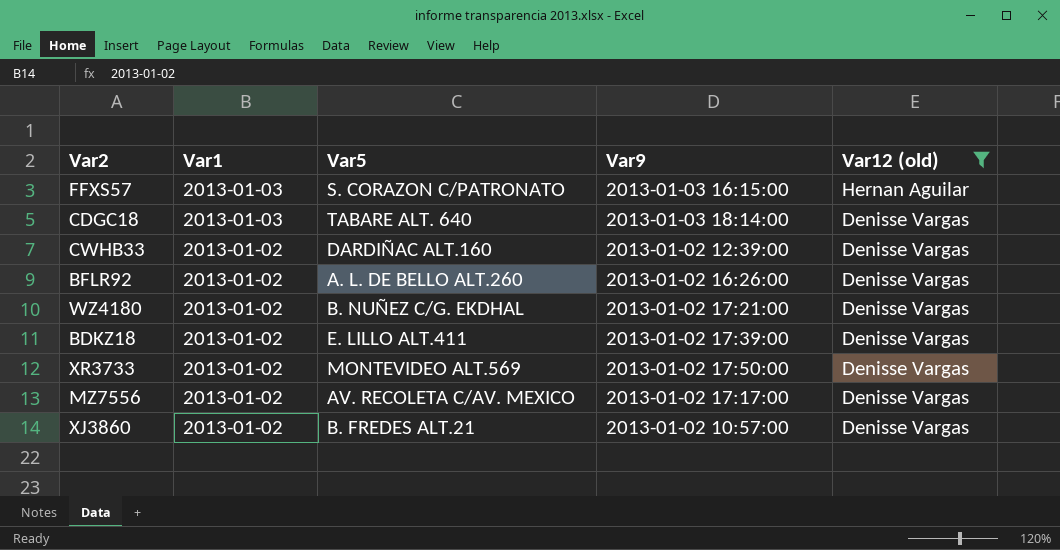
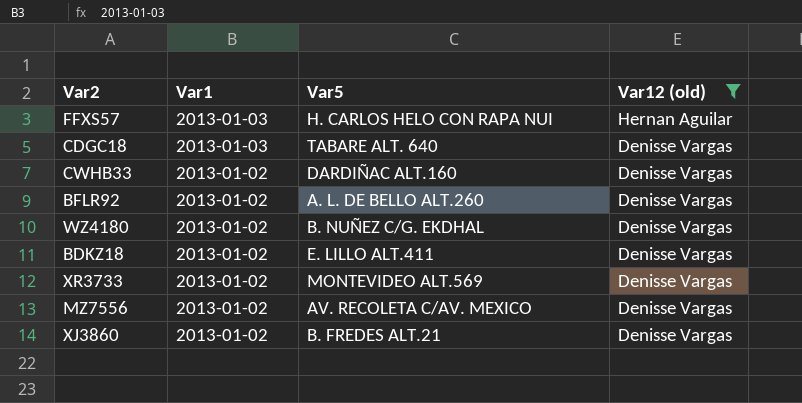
column Var9 | position: 4 -> none
FFXS57 | Var5: S. CORAZON C/PATRONATO -> H. CARLOS HELO CON RAPA NUI

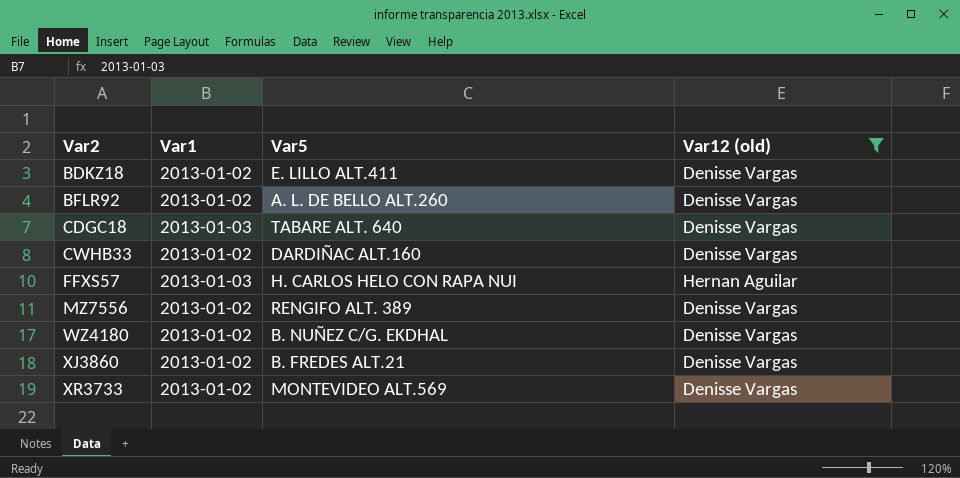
row order: Var1 descending -> Var2 ascending
MZ7556 | Var5: AV. RECOLETA C/AV. MEXICO -> RENGIFO ALT. 389

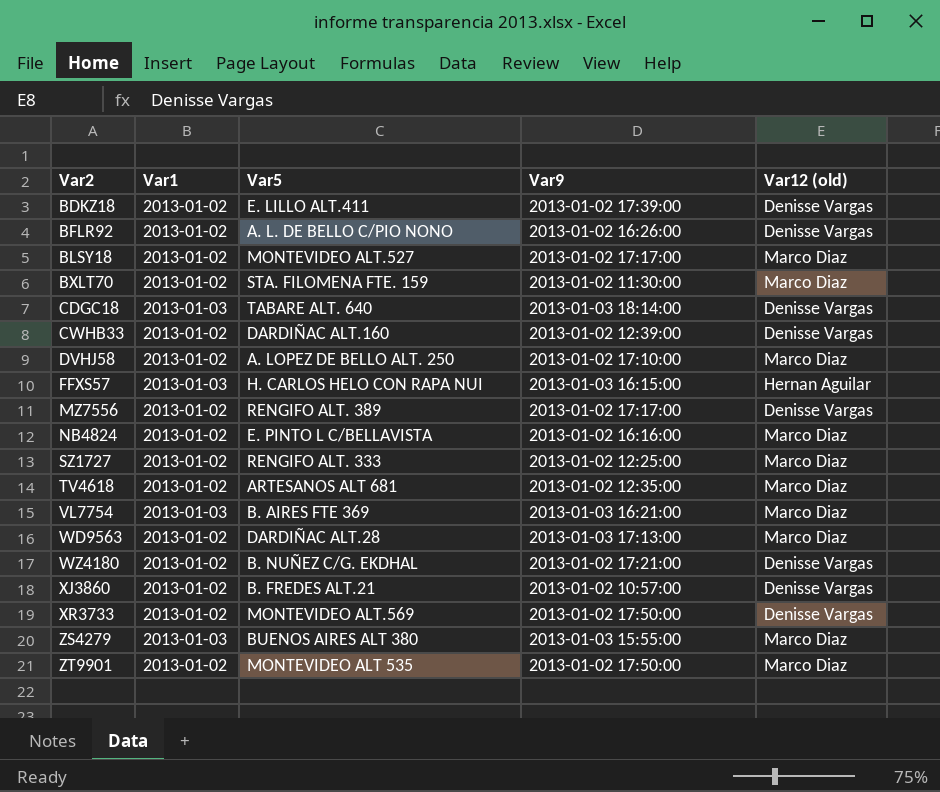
filter: Var12 (old) != Marco Diaz -> none
column Var9 | position: none -> 4
BFLR92 | Var5: A. L. DE BELLO ALT.260 -> A. L. DE BELLO C/PIO NONO

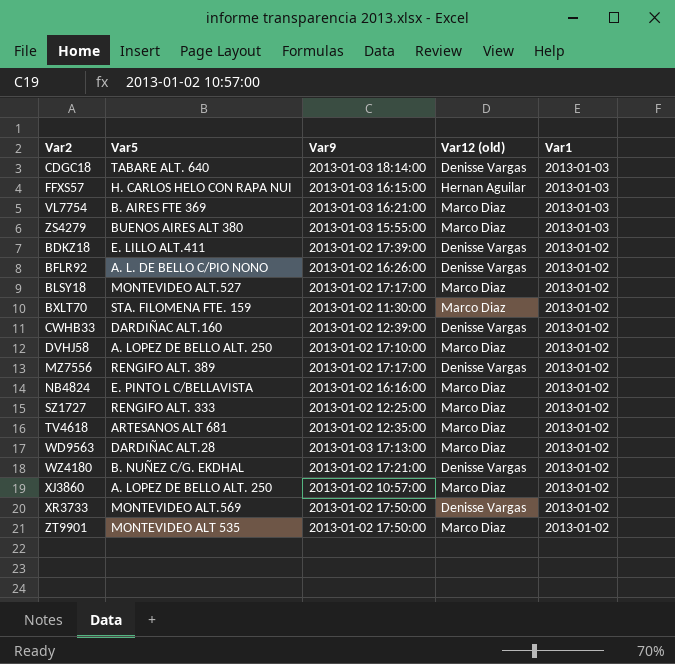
row order: Var2 ascending -> Var1 descending
column Var1 | position: 2 -> 5
XJ3860 | Var5: B. FREDES ALT.21 -> A. LOPEZ DE BELLO ALT. 250
XJ3860 | Var12 (old): Denisse Vargas -> Marco Diaz

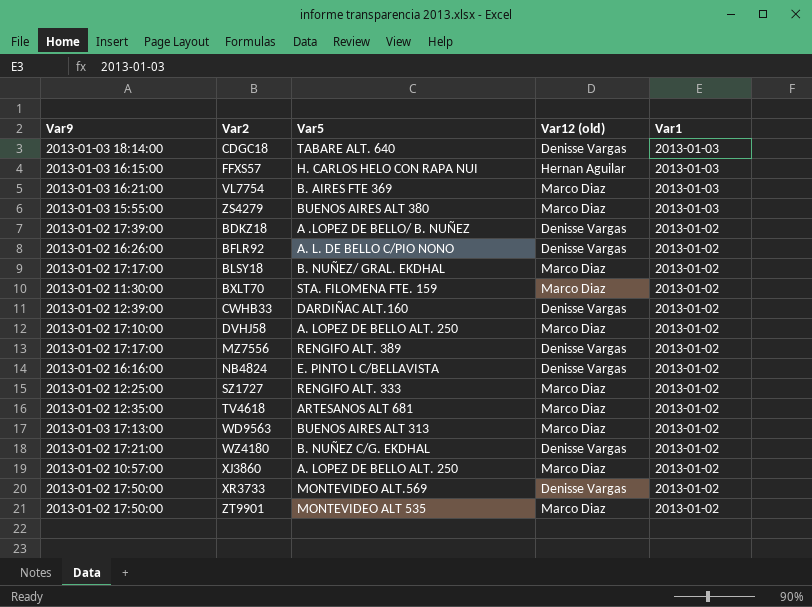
column Var9 | position: 3 -> 1
BDKZ18 | Var5: E. LILLO ALT.411 -> A .LOPEZ DE BELLO/ B. NUÑEZ
BLSY18 | Var5: MONTEVIDEO ALT.527 -> B. NUÑEZ/ GRAL. EKDHAL
NB4824 | Var12 (old): Marco Diaz -> Denisse Vargas
WD9563 | Var5: DARDIÑAC ALT.28 -> BUENOS AIRES ALT 313

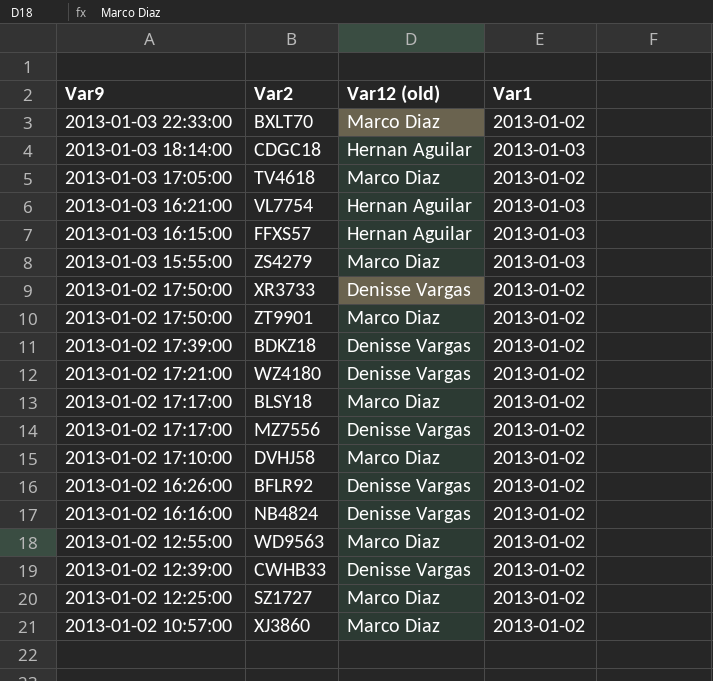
row order: Var1 descending -> Var9 descending
column Var5 | position: 3 -> none
BXLT70 | Var9: 2013-01-02 11:30:00 -> 2013-01-03 22:33:00
CDGC18 | Var12 (old): Denisse Vargas -> Hernan Aguilar
TV4618 | Var9: 2013-01-02 12:35:00 -> 2013-01-03 17:05:00
VL7754 | Var12 (old): Marco Diaz -> Hernan Aguilar
WD9563 | Var9: 2013-01-03 17:13:00 -> 2013-01-02 12:55:00

